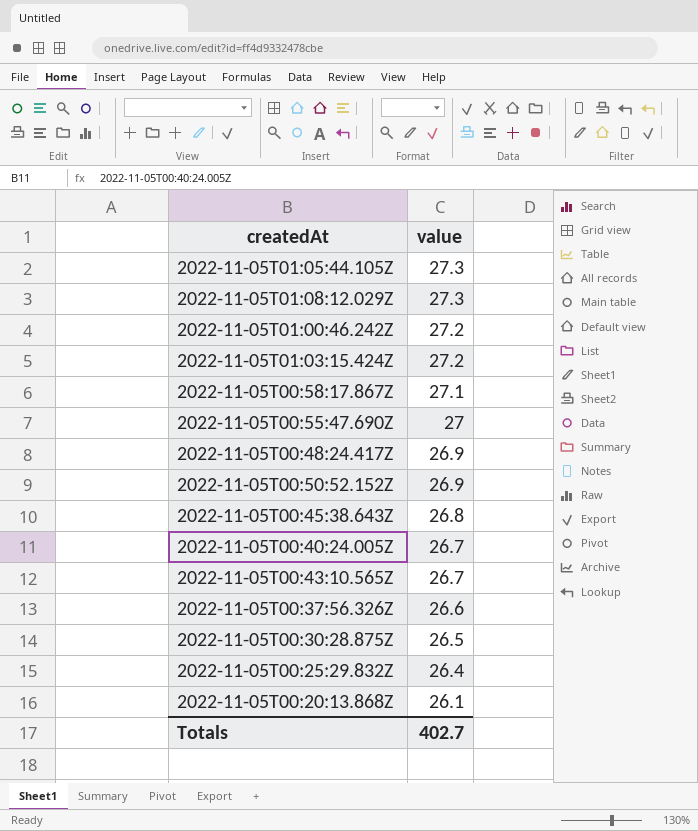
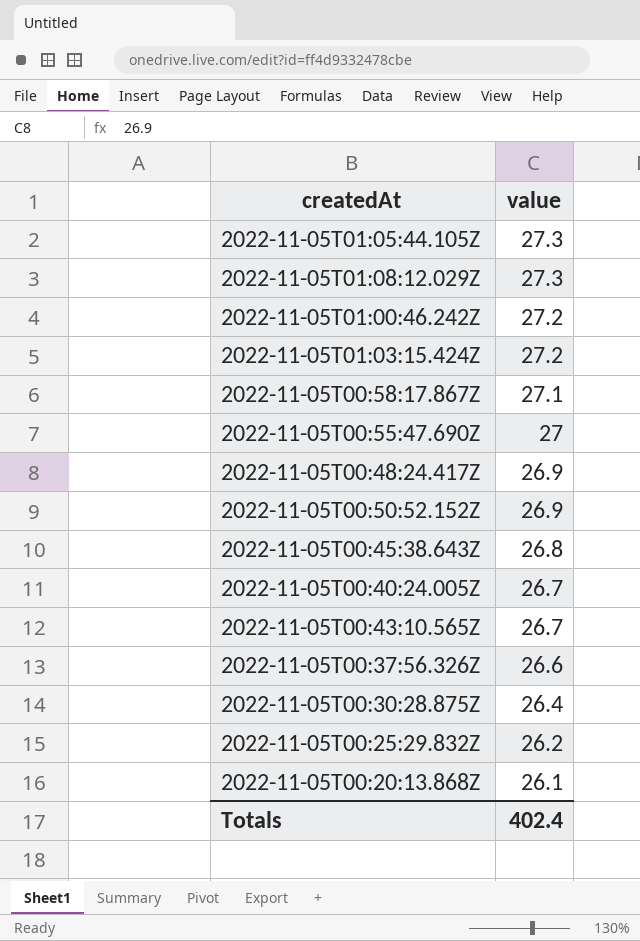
2022-11-05T00:30:28.875Z | value: 26.5 -> 26.4
2022-11-05T00:25:29.832Z | value: 26.4 -> 26.2
Totals | value: 402.7 -> 402.4

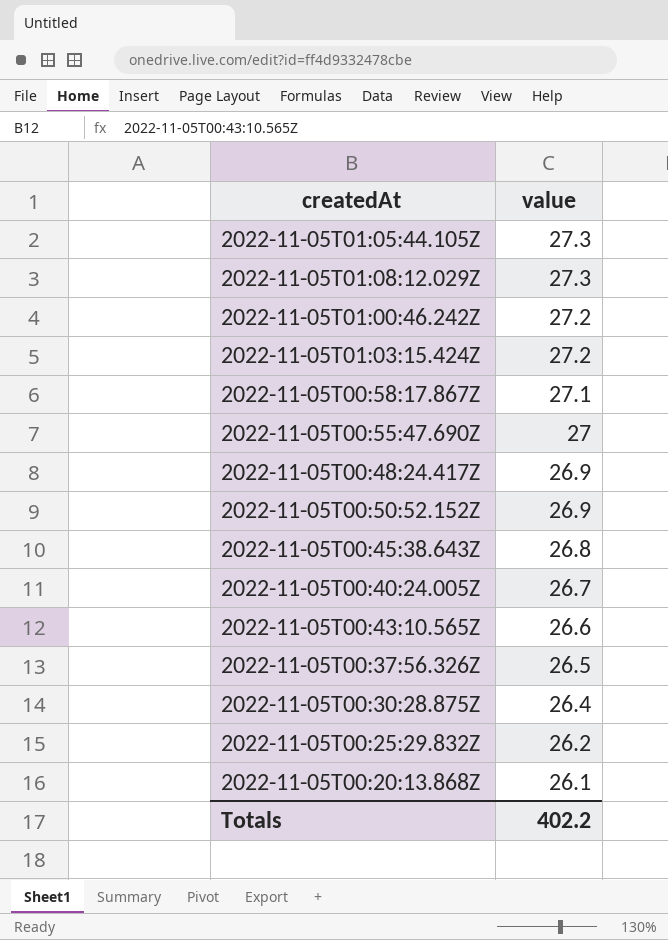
2022-11-05T00:43:10.565Z | value: 26.7 -> 26.6
2022-11-05T00:37:56.326Z | value: 26.6 -> 26.5
Totals | value: 402.4 -> 402.2

